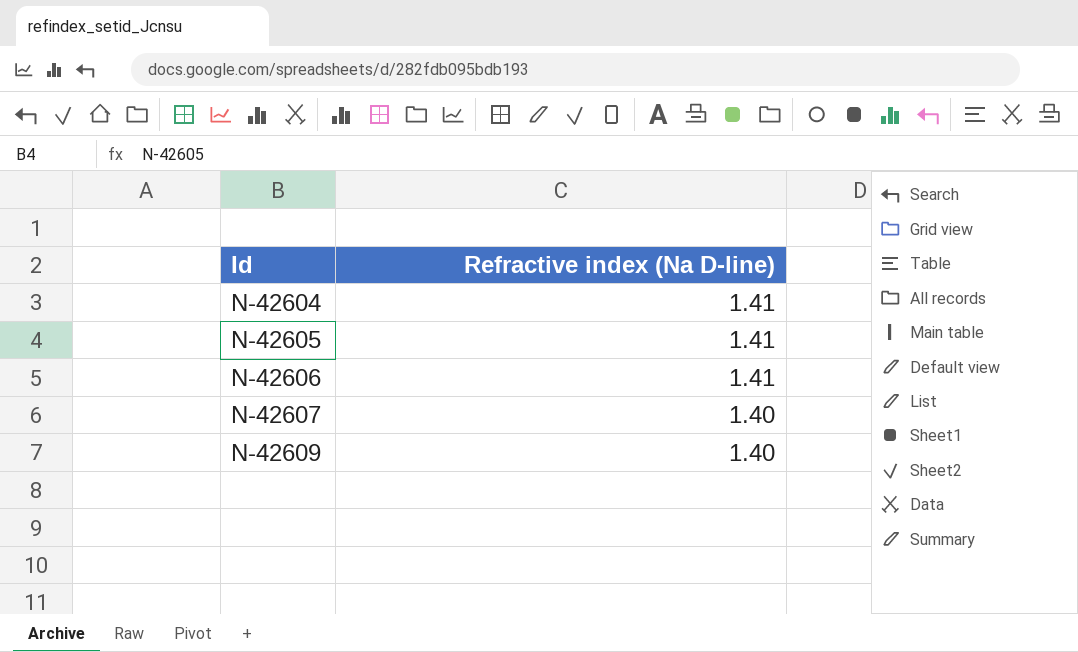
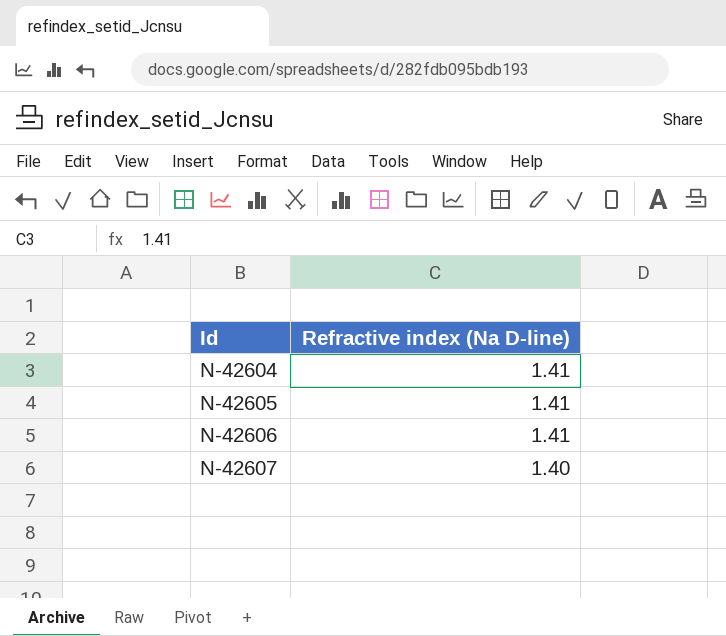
row N-42609: 1.40 -> none

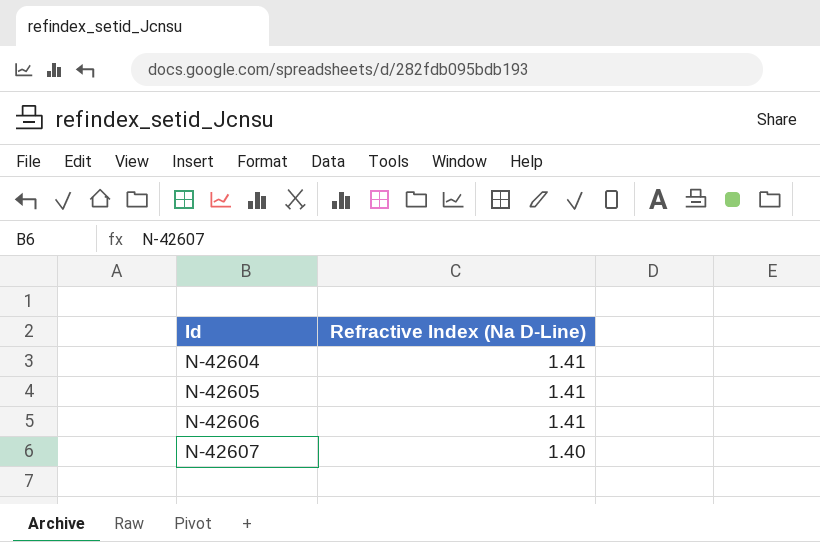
column name: Refractive index (Na D-line) -> Refractive Index (Na D-Line)

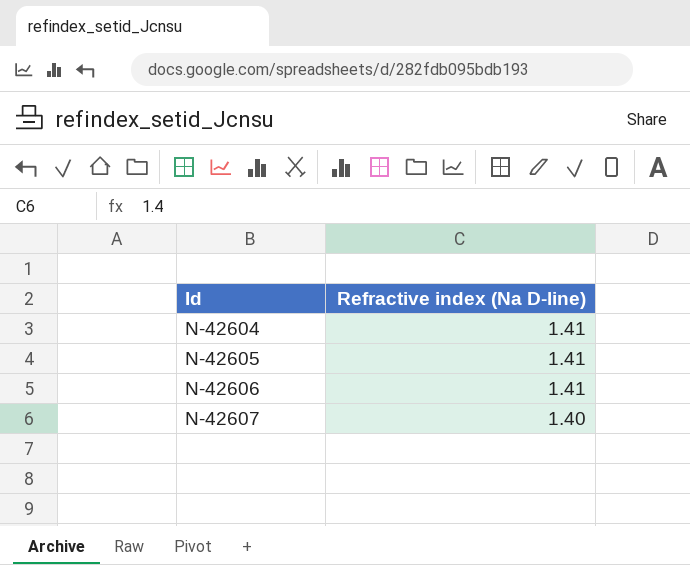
column name: Refractive Index (Na D-Line) -> Refractive index (Na D-line)

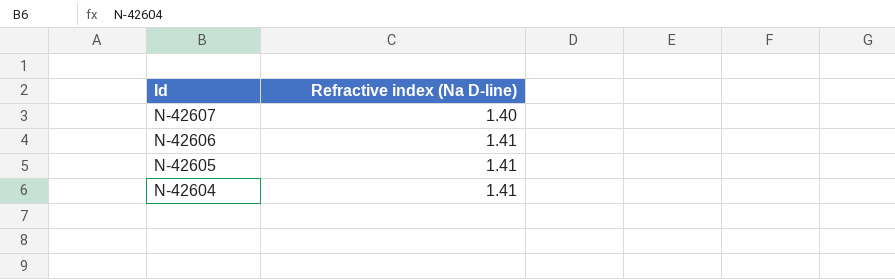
row order: Id ascending -> Id descending

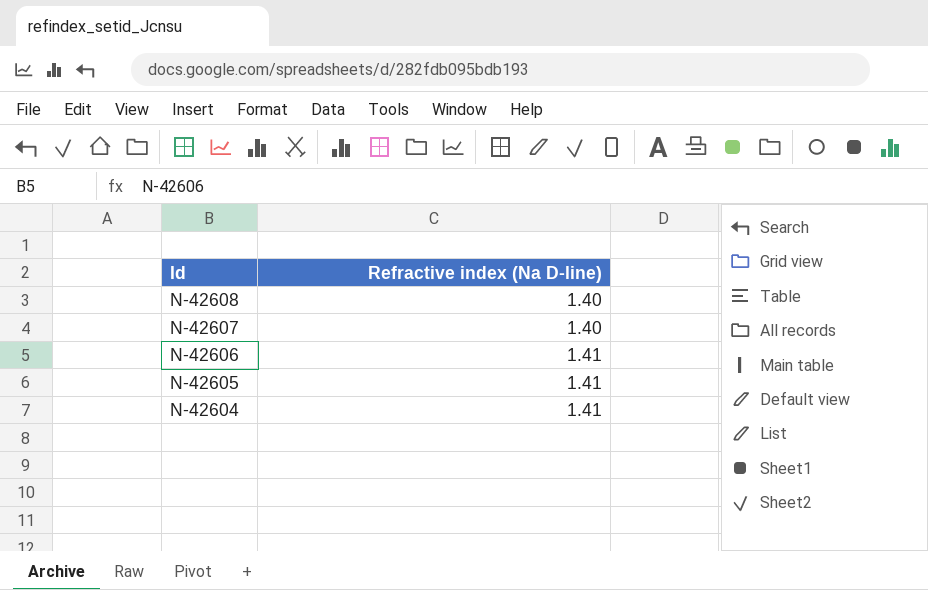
row N-42608: none -> 1.40

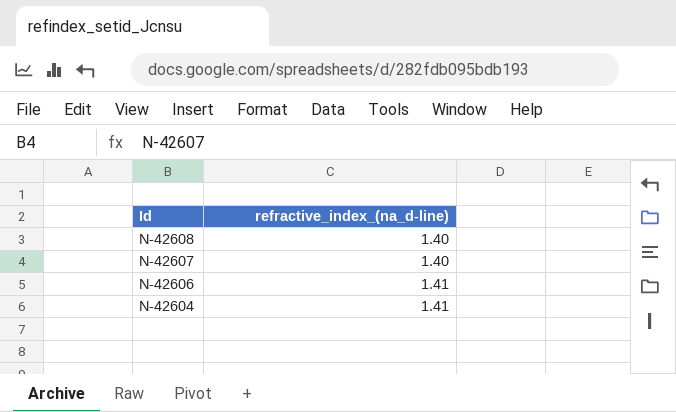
column name: Refractive index (Na D-line) -> refractive_index_(na_d-line)
row N-42605: 1.41 -> none

